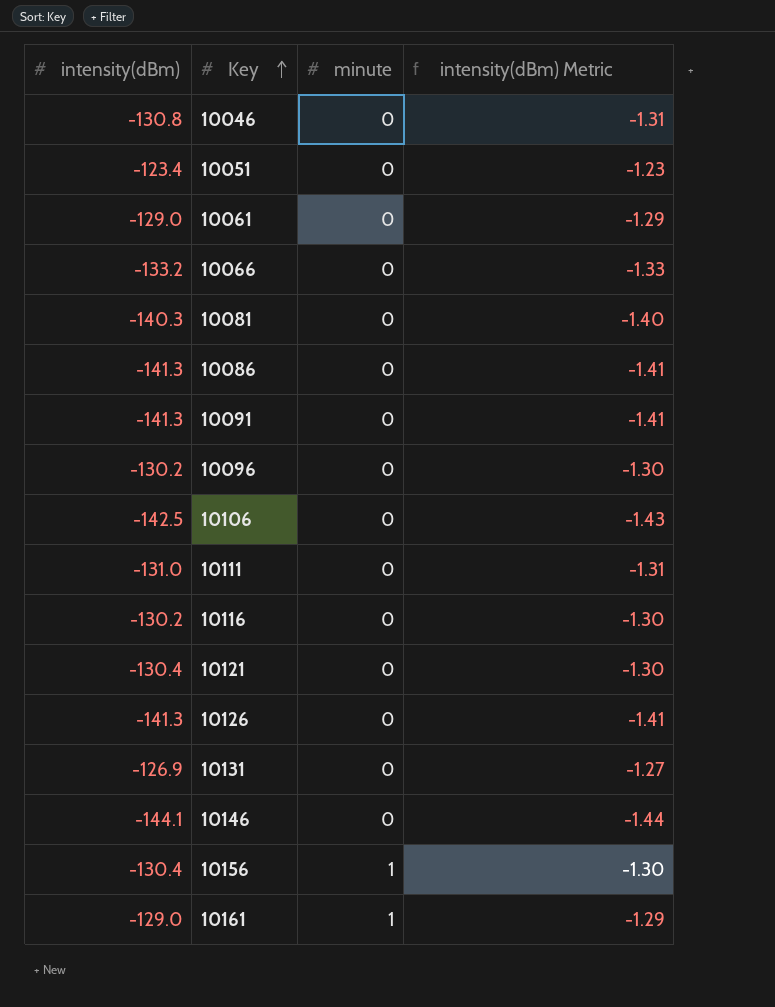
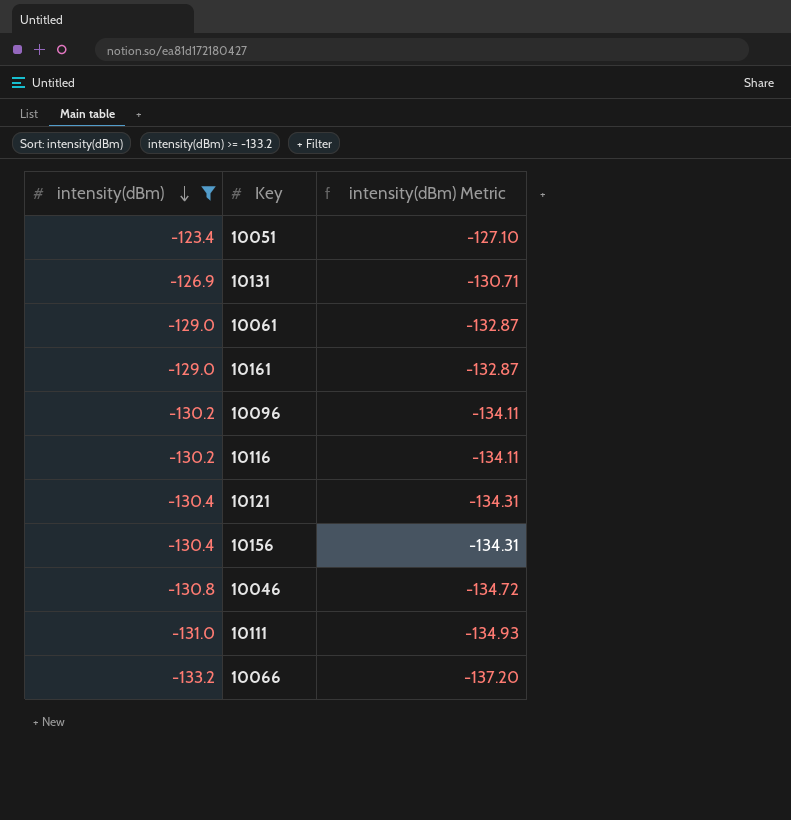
filter: none -> intensity(dBm) >= -133.2
row order: Key ascending -> intensity(dBm) descending
column minute | position: 3 -> none
column intensity(dBm) Metric | formula: [intensity(dBm)] * 0.01 -> [intensity(dBm)] * 1.03

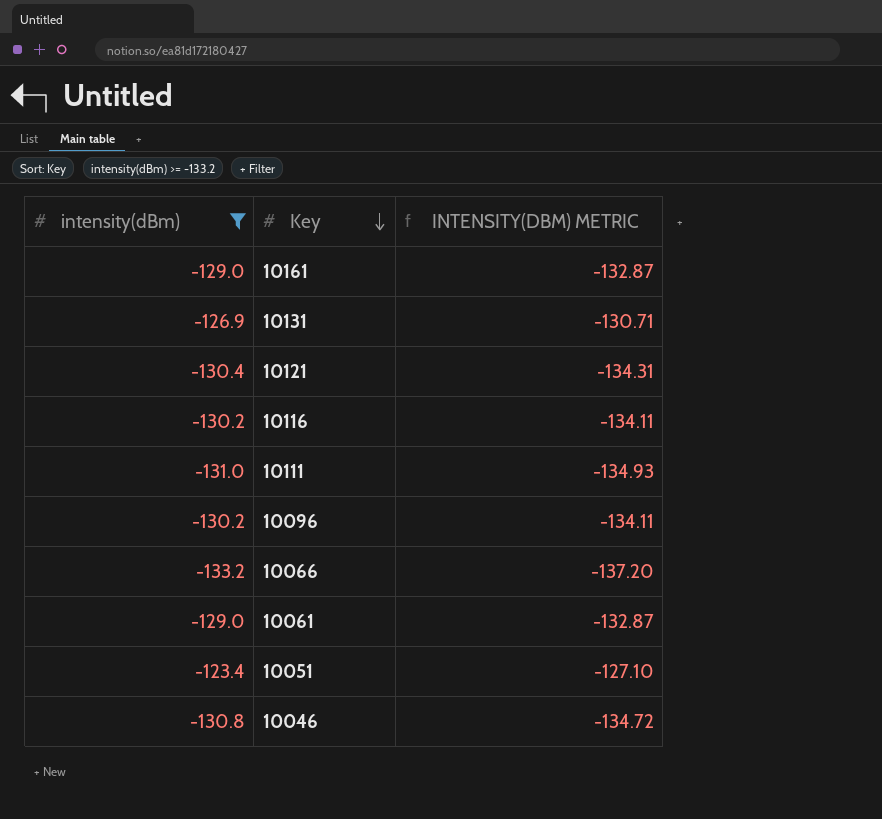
row order: intensity(dBm) descending -> Key descending
column name: intensity(dBm) Metric -> INTENSITY(DBM) METRIC
row 10156: -130.4 | -134.31 -> none

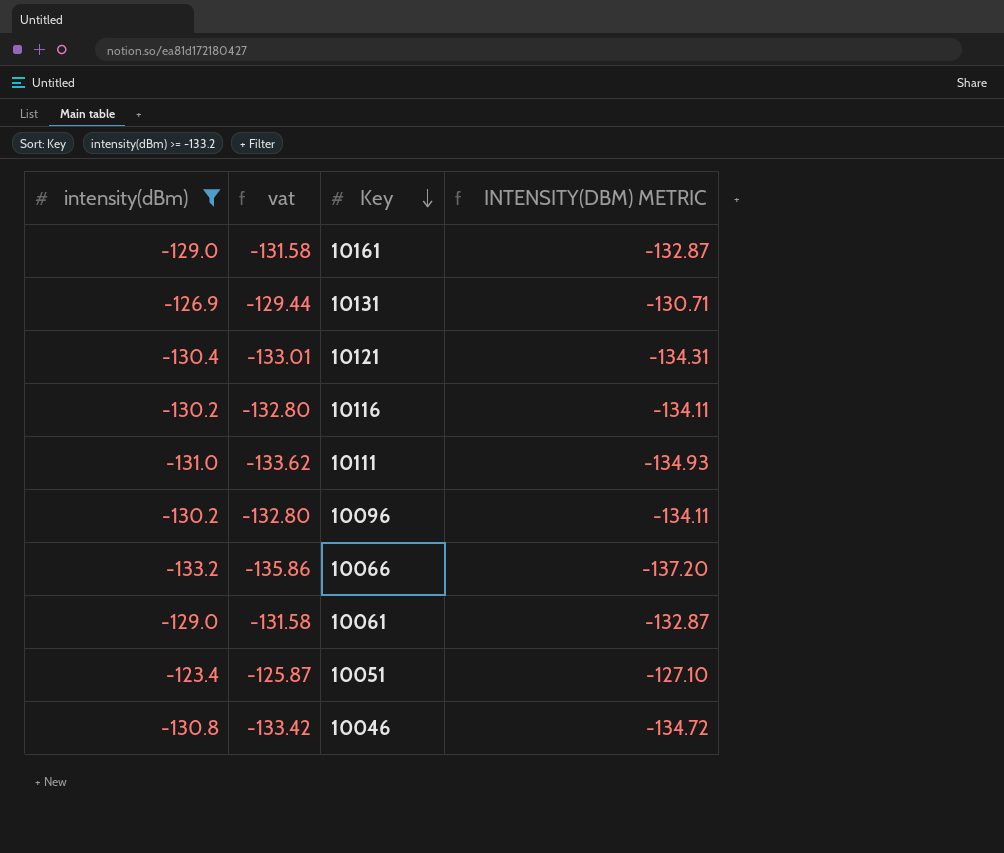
column vat | formula: none -> [intensity(dBm)] * 1.02

